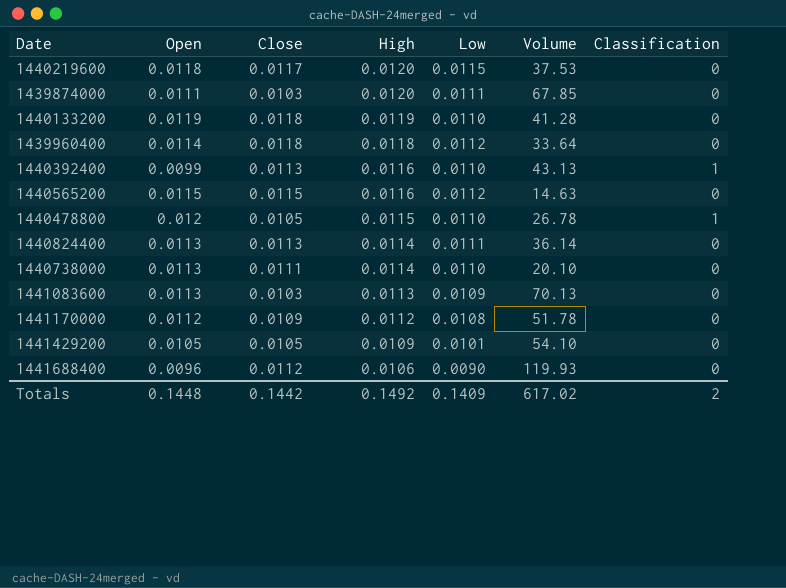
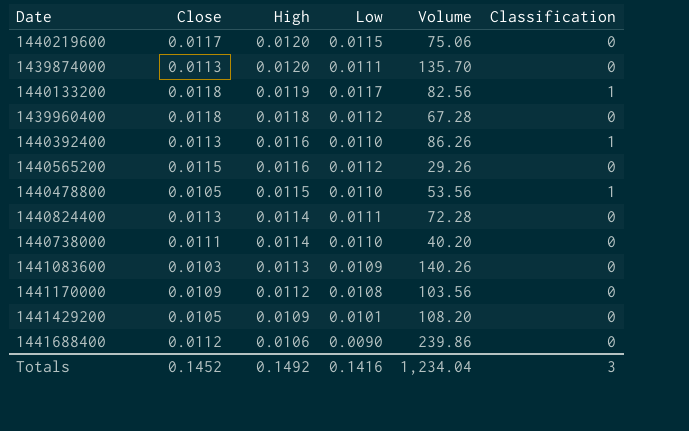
column Open | position: 2 -> none
1440219600 | Volume: 37.53 -> 75.06
1439874000 | Close: 0.0103 -> 0.0113
1439874000 | Volume: 67.85 -> 135.70
1440133200 | Low: 0.0110 -> 0.0117
1440133200 | Volume: 41.28 -> 82.56
1440133200 | Classification: 0 -> 1
1439960400 | Volume: 33.64 -> 67.28
1440392400 | Volume: 43.13 -> 86.26
1440565200 | Volume: 14.63 -> 29.26
1440478800 | Volume: 26.78 -> 53.56
1440824400 | Volume: 36.14 -> 72.28
1440738000 | Volume: 20.10 -> 40.20
1441083600 | Volume: 70.13 -> 140.26
1441170000 | Volume: 51.78 -> 103.56
1441429200 | Volume: 54.10 -> 108.20
1441688400 | Volume: 119.93 -> 239.86
Totals | Close: 0.1442 -> 0.1452
Totals | Low: 0.1409 -> 0.1416
Totals | Volume: 617.02 -> 1,234.04
Totals | Classification: 2 -> 3

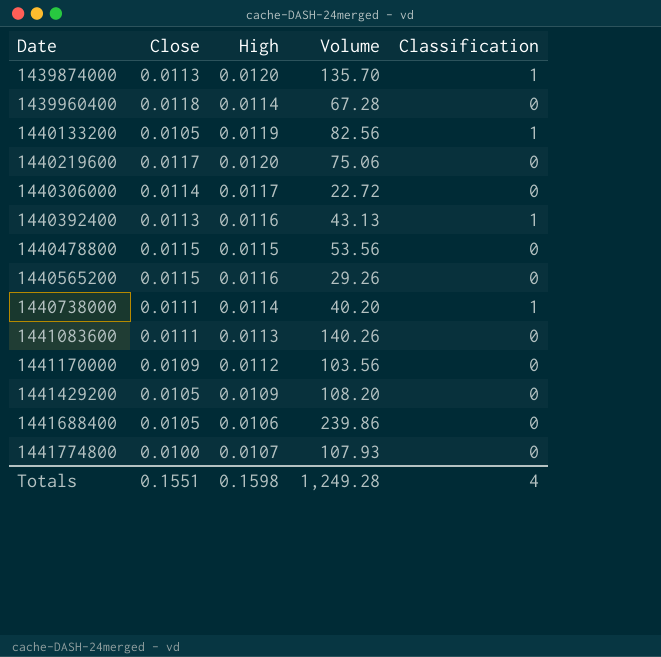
row order: High descending -> Date ascending
column Low | position: 4 -> none
row 1440824400: 0.0113 | 0.0114 | 0.0111 | 72.28 | 0 -> none
1439874000 | Classification: 0 -> 1
1439960400 | High: 0.0118 -> 0.0114
1440133200 | Close: 0.0118 -> 0.0105
row 1440306000: none -> 0.0114 | 0.0117 | 22.72 | 0
1440392400 | Volume: 86.26 -> 43.13
1440478800 | Close: 0.0105 -> 0.0115
1440478800 | Classification: 1 -> 0
1440738000 | Classification: 0 -> 1
1441083600 | Close: 0.0103 -> 0.0111
1441688400 | Close: 0.0112 -> 0.0105
row 1441774800: none -> 0.0100 | 0.0107 | 107.93 | 0
Totals | Close: 0.1452 -> 0.1551
Totals | High: 0.1492 -> 0.1598
Totals | Volume: 1,234.04 -> 1,249.28
Totals | Classification: 3 -> 4

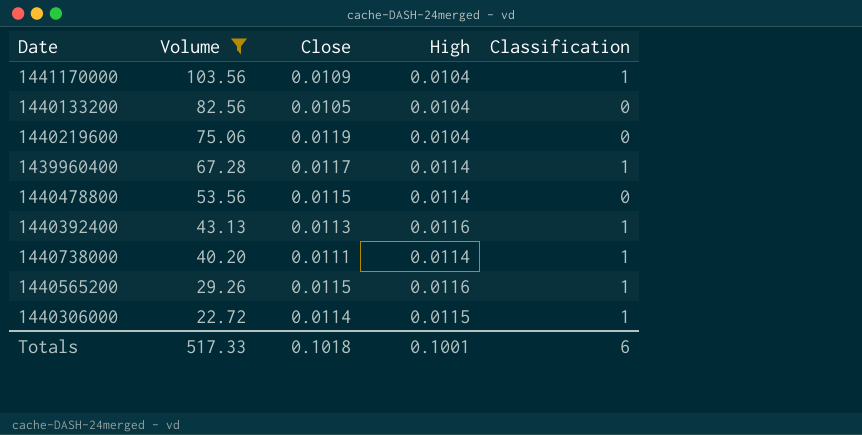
filter: none -> Volume <= 103.56
row order: Date ascending -> Volume descending
column Volume | position: 4 -> 2
1441170000 | High: 0.0112 -> 0.0104
1441170000 | Classification: 0 -> 1
1440133200 | High: 0.0119 -> 0.0104
1440133200 | Classification: 1 -> 0
1440219600 | Close: 0.0117 -> 0.0119
1440219600 | High: 0.0120 -> 0.0104
1439960400 | Close: 0.0118 -> 0.0117
1439960400 | Classification: 0 -> 1
1440478800 | High: 0.0115 -> 0.0114
1440565200 | Classification: 0 -> 1
1440306000 | High: 0.0117 -> 0.0115
1440306000 | Classification: 0 -> 1
Totals | Volume: 1,249.28 -> 517.33
Totals | Close: 0.1551 -> 0.1018
Totals | High: 0.1598 -> 0.1001
Totals | Classification: 4 -> 6

